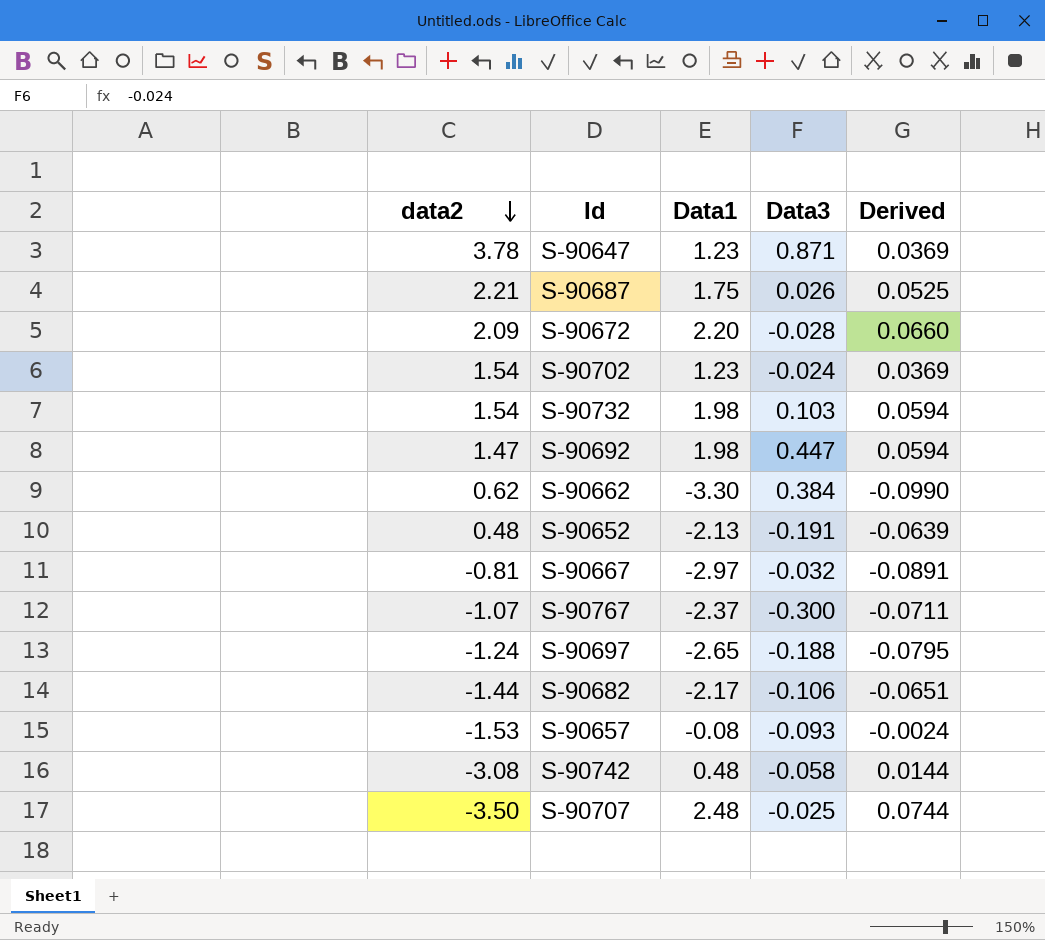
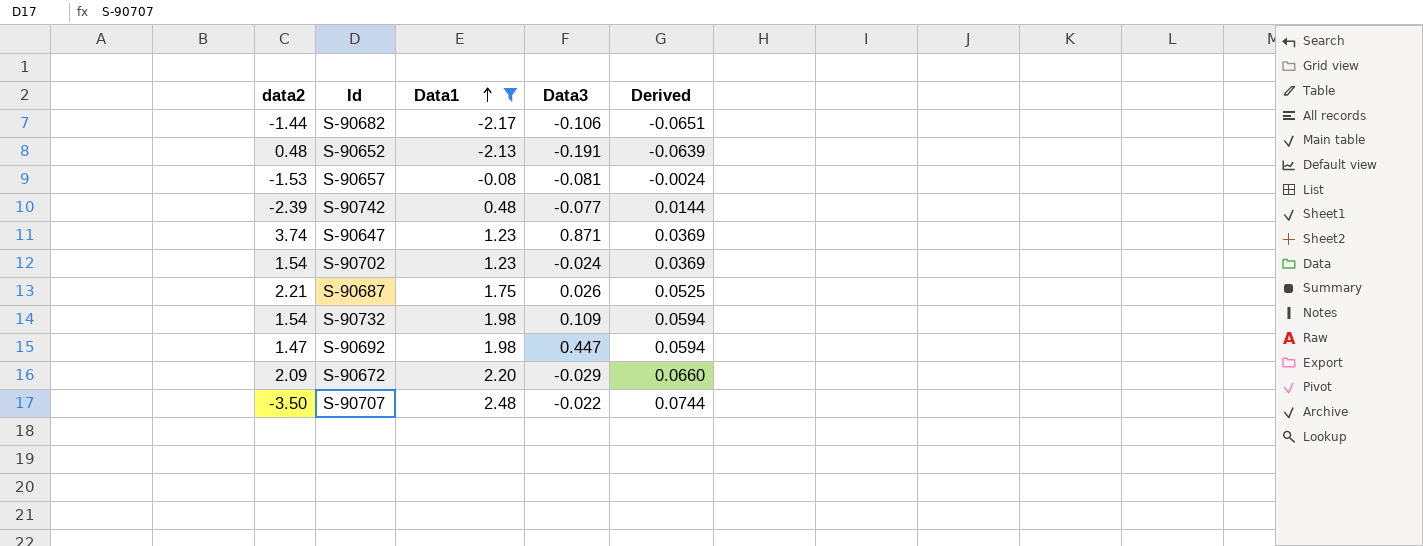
filter: none -> Data1 >= -2.17
row order: data2 descending -> Data1 ascending
S-90657 | Data3: -0.093 -> -0.081
S-90742 | data2: -3.08 -> -2.39
S-90742 | Data3: -0.058 -> -0.077
S-90647 | data2: 3.78 -> 3.74
S-90732 | Data3: 0.103 -> 0.109
S-90672 | Data3: -0.028 -> -0.029
S-90707 | Data3: -0.025 -> -0.022

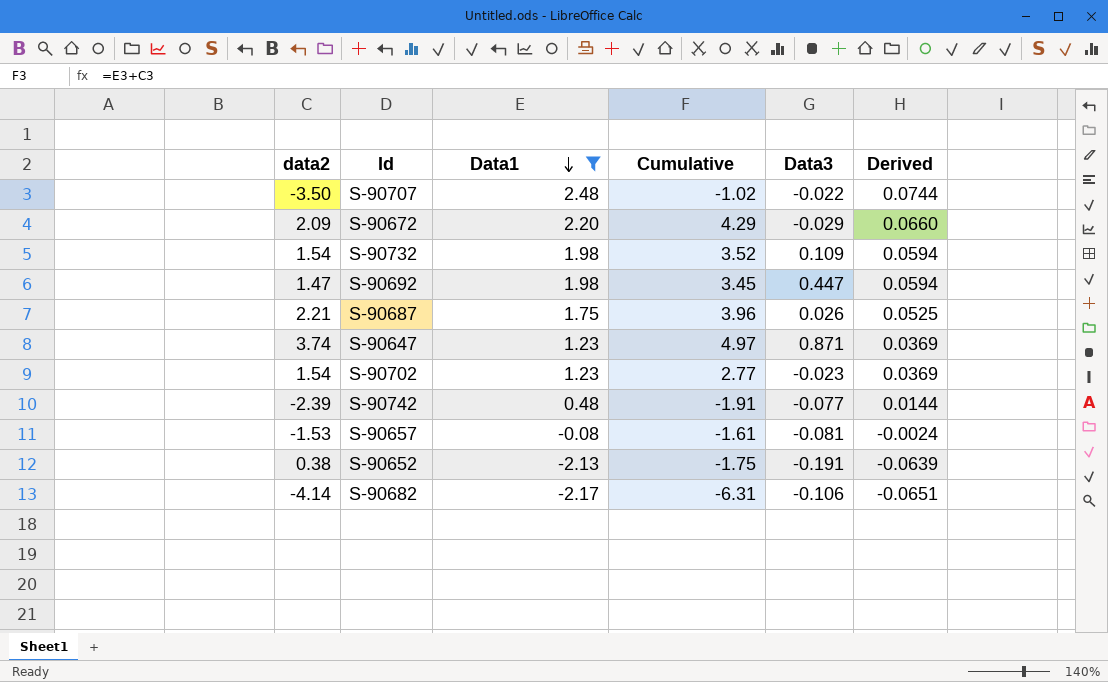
row order: Data1 ascending -> Data1 descending
column Cumulative | formula: none -> [data2] + [Data1]
S-90702 | Data3: -0.024 -> -0.023
S-90652 | data2: 0.48 -> 0.38
S-90682 | data2: -1.44 -> -4.14

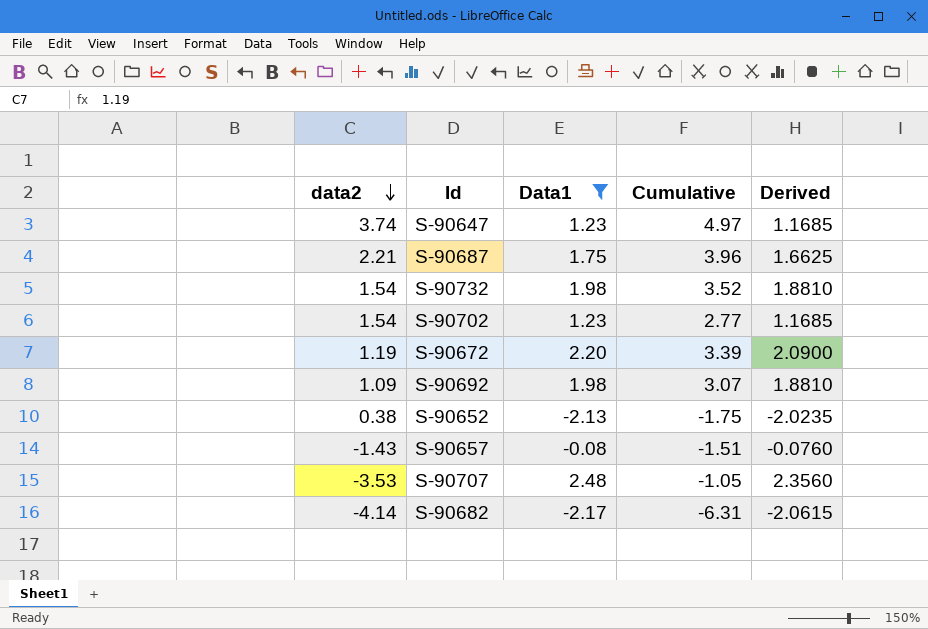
row order: Data1 descending -> data2 descending
column Data3 | position: 5 -> none
column Derived | formula: [Data1] * 0.03 -> [Data1] * 0.95
row S-90742: -2.39 | 0.48 | -1.91 | -0.077 | 0.0144 -> none
S-90672 | data2: 2.09 -> 1.19
S-90672 | Cumulative: 4.29 -> 3.39
S-90692 | data2: 1.47 -> 1.09
S-90692 | Cumulative: 3.45 -> 3.07
S-90657 | data2: -1.53 -> -1.43
S-90657 | Cumulative: -1.61 -> -1.51
S-90707 | data2: -3.50 -> -3.53
S-90707 | Cumulative: -1.02 -> -1.05

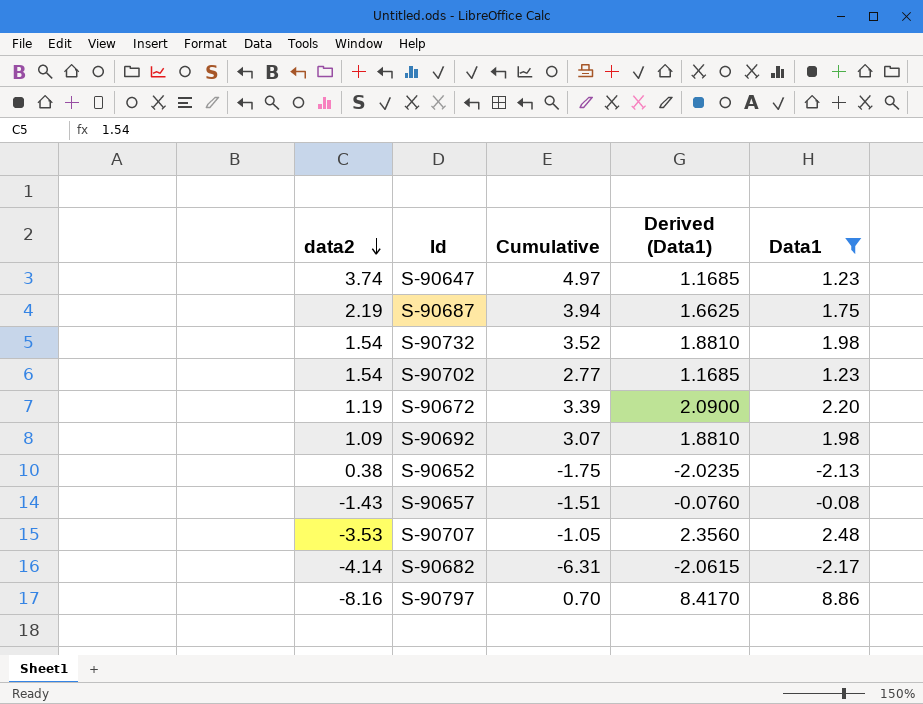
column name: Derived -> Derived (Data1)
column Data1 | position: 3 -> 5
S-90687 | data2: 2.21 -> 2.19
S-90687 | Cumulative: 3.96 -> 3.94
row S-90797: none -> -8.16 | 0.70 | 8.4170 | 8.86

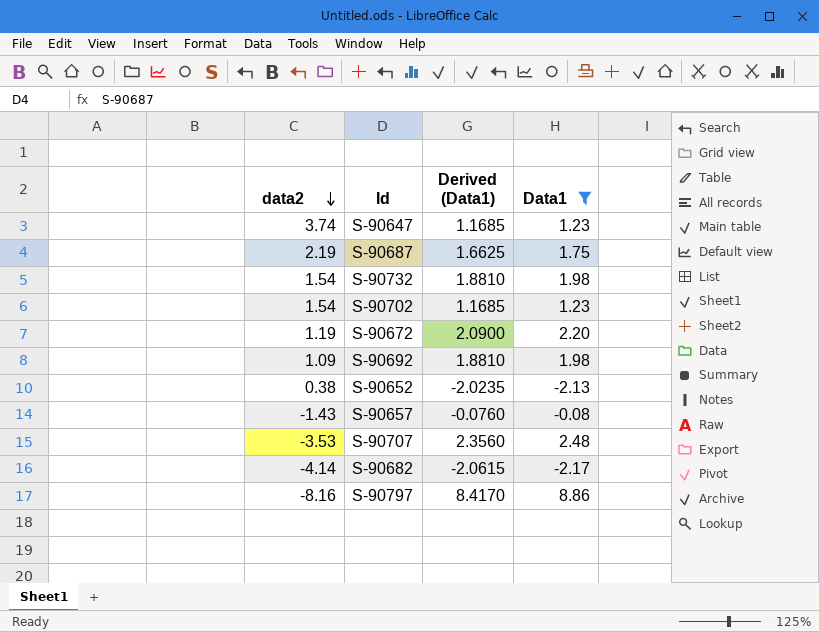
column Cumulative | formula: [data2] + [Data1] -> none

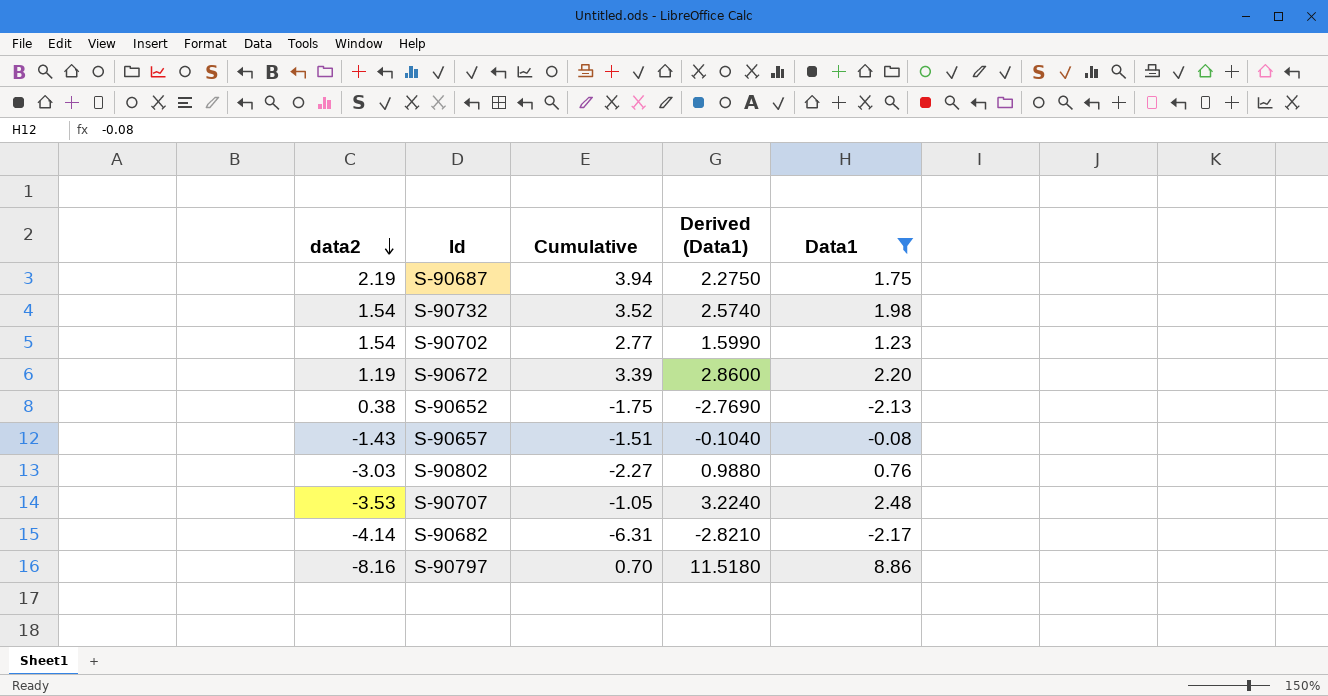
column Cumulative | formula: none -> [data2] + [Data1]
column Derived (Data1) | formula: [Data1] * 0.95 -> [Data1] * 1.3
row S-90647: 3.74 | 1.1685 | 1.23 -> none
row S-90692: 1.09 | 1.8810 | 1.98 -> none
row S-90802: none -> -3.03 | -2.27 | 0.9880 | 0.76

